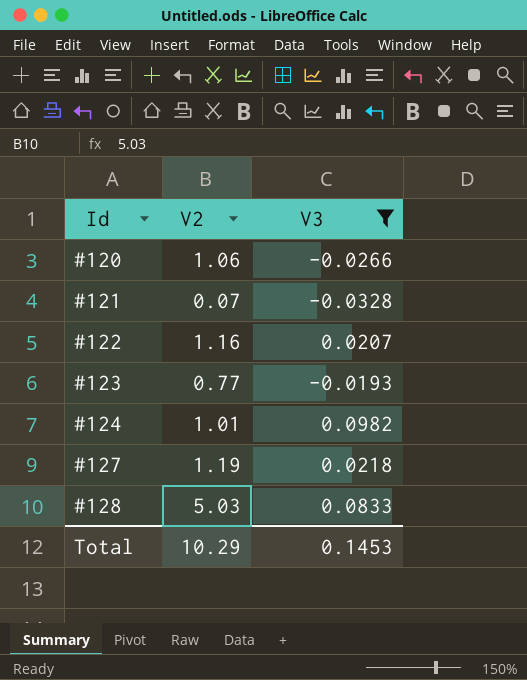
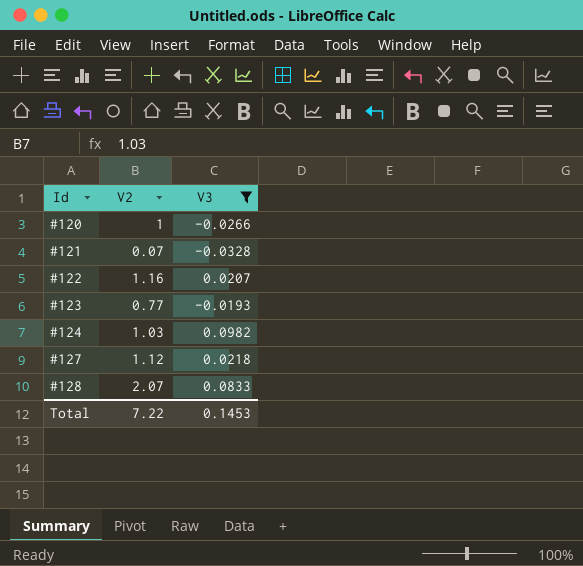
#120 | V2: 1.06 -> 1
#124 | V2: 1.01 -> 1.03
#127 | V2: 1.19 -> 1.12
#128 | V2: 5.03 -> 2.07
Total | V2: 10.29 -> 7.22

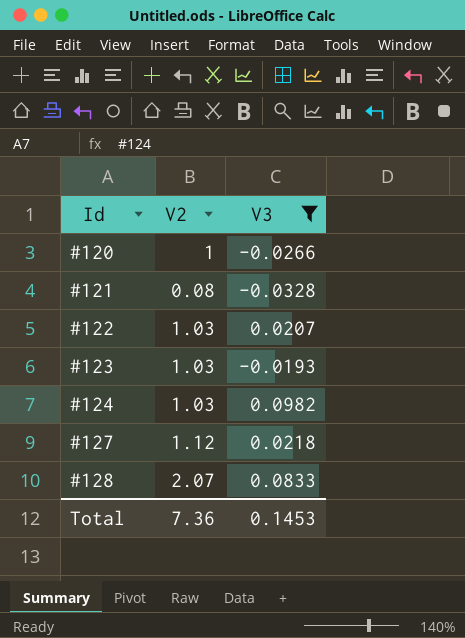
#121 | V2: 0.07 -> 0.08
#122 | V2: 1.16 -> 1.03
#123 | V2: 0.77 -> 1.03
Total | V2: 7.22 -> 7.36

